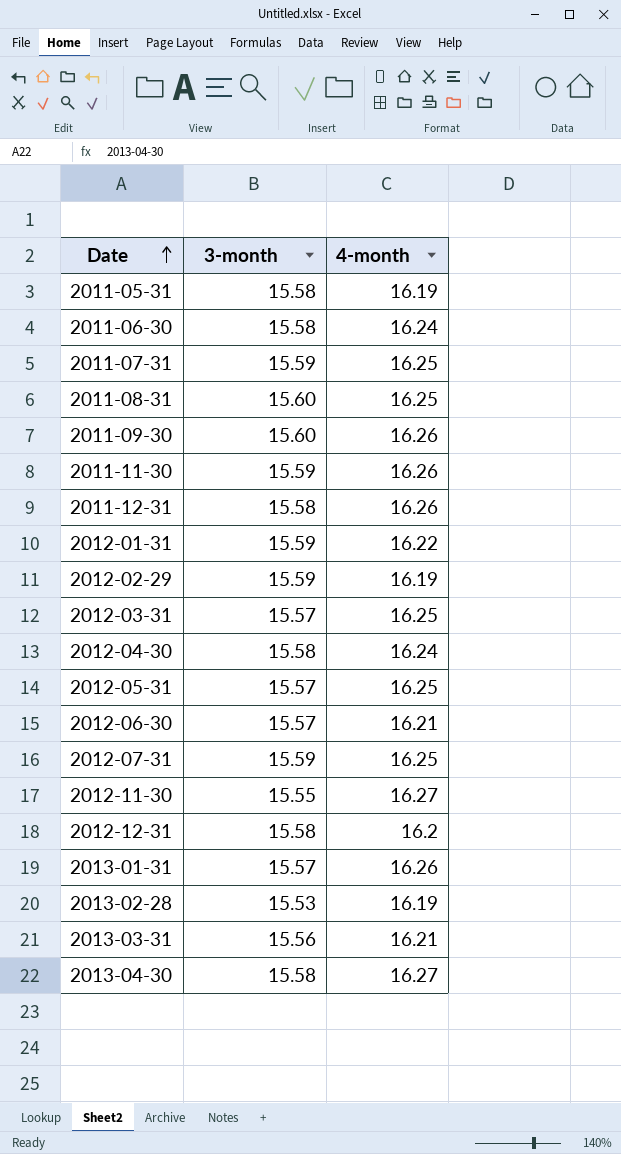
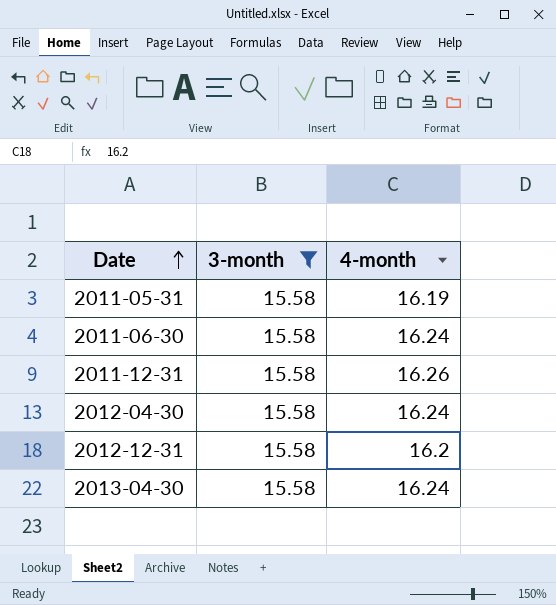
filter: none -> 3-month = 15.58
2013-04-30 | 4-month: 16.27 -> 16.24

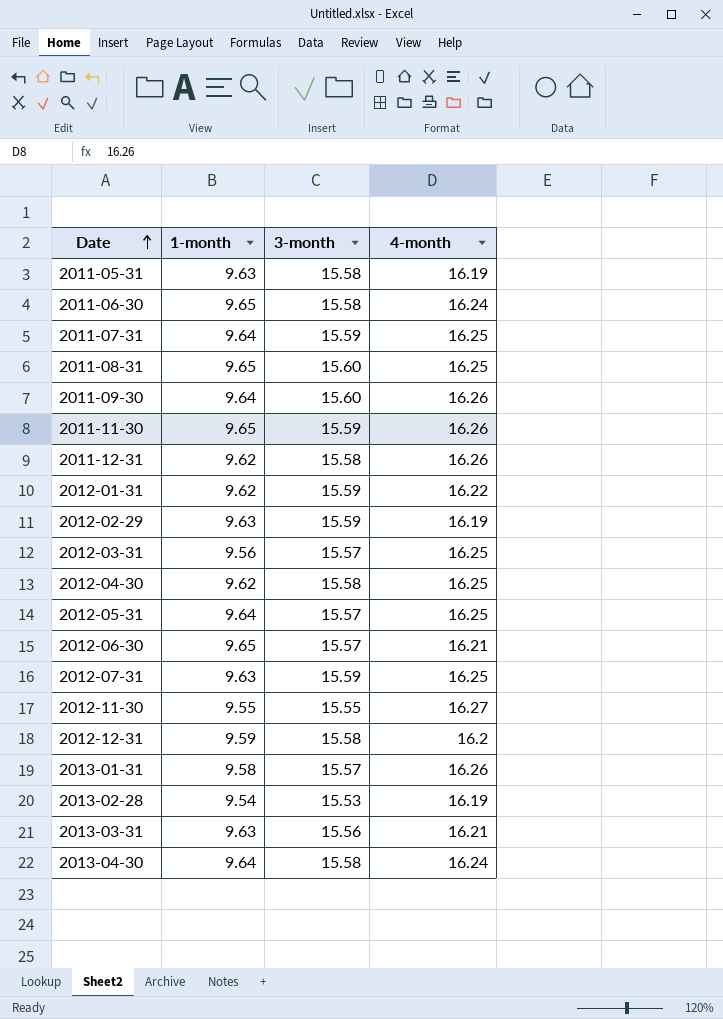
filter: 3-month = 15.58 -> none
column 1-month | position: none -> 2
2012-04-30 | 4-month: 16.24 -> 16.25

